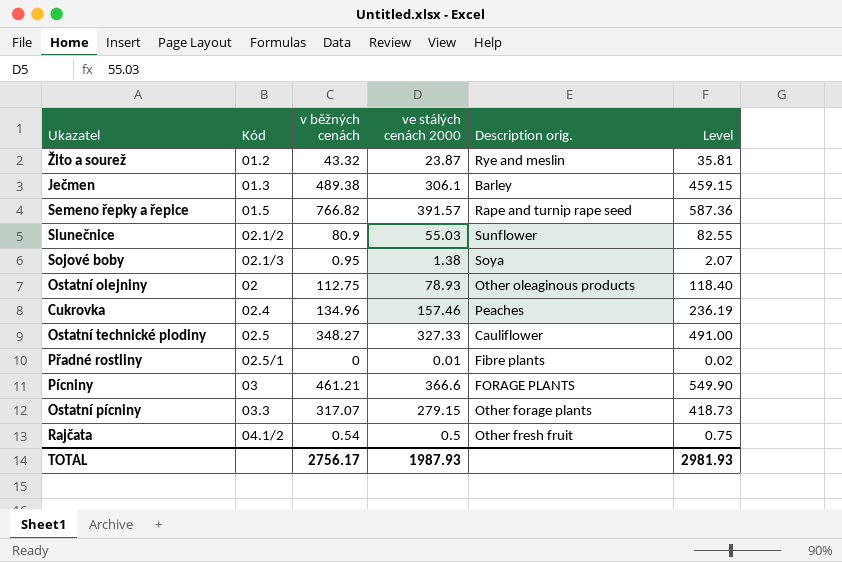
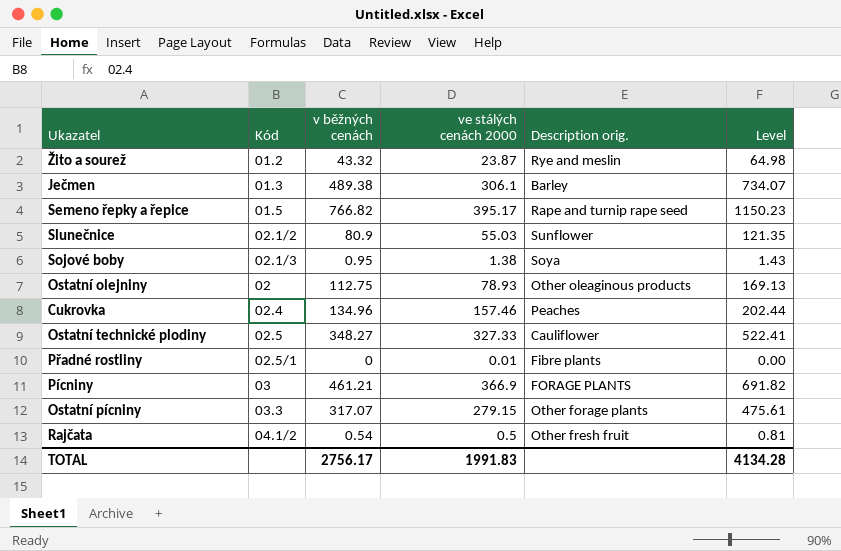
column Level | formula: [ve stálých cenách 2000] * 1.5 -> [v běžných cenách] * 1.5
Semeno řepky a řepice | ve stálých cenách 2000: 391.57 -> 395.17
Pícniny | ve stálých cenách 2000: 366.6 -> 366.9
TOTAL | ve stálých cenách 2000: 1987.93 -> 1991.83
TOTAL | Level: 2981.93 -> 4134.28

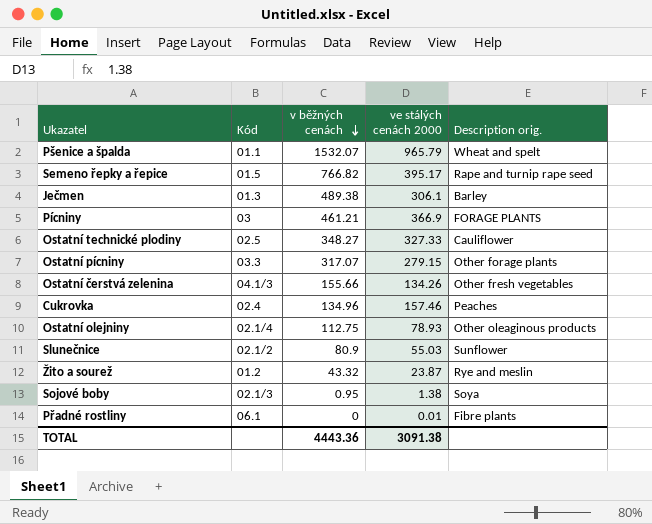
row order: none -> v běžných cenách descending
column Level | formula: [v běžných cenách] * 1.5 -> none
row Rajčata: 04.1/2 | 0.54 | 0.5 | Other fresh fruit | 0.81 -> none
row Pšenice a špalda: none -> 01.1 | 1532.07 | 965.79 | Wheat and spelt
row Ostatní čerstvá zelenina: none -> 04.1/3 | 155.66 | 134.26 | Other fresh vegetables
Ostatní olejniny | Kód: 02 -> 02.1/4
Přadné rostliny | Kód: 02.5/1 -> 06.1
TOTAL | v běžných cenách: 2756.17 -> 4443.36
TOTAL | ve stálých cenách 2000: 1991.83 -> 3091.38

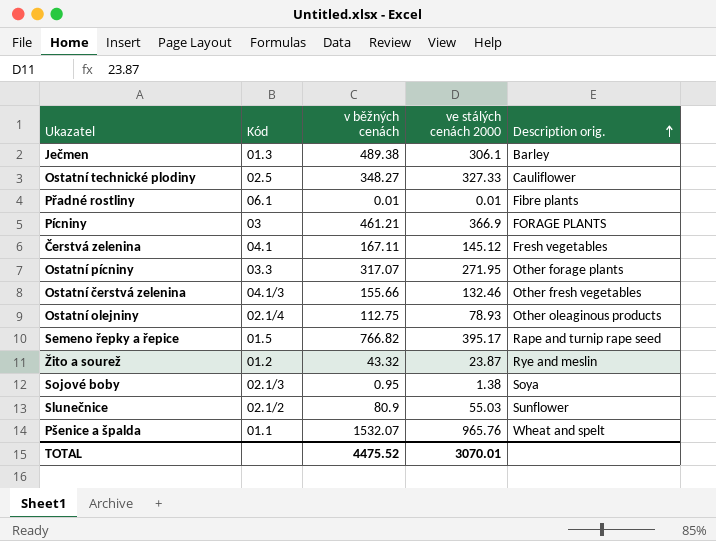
row order: v běžných cenách descending -> Description orig. ascending
row Cukrovka: 02.4 | 134.96 | 157.46 | Peaches -> none
Přadné rostliny | v běžných cenách: 0 -> 0.01
row Čerstvá zelenina: none -> 04.1 | 167.11 | 145.12 | Fresh vegetables
Ostatní pícniny | ve stálých cenách 2000: 279.15 -> 271.95
Ostatní čerstvá zelenina | ve stálých cenách 2000: 134.26 -> 132.46
Pšenice a špalda | ve stálých cenách 2000: 965.79 -> 965.76
TOTAL | v běžných cenách: 4443.36 -> 4475.52
TOTAL | ve stálých cenách 2000: 3091.38 -> 3070.01

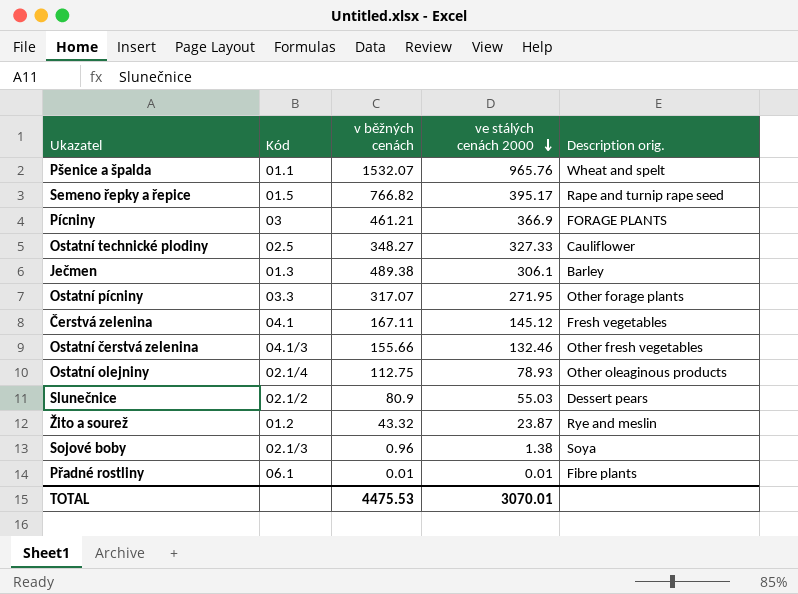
row order: Description orig. ascending -> ve stálých cenách 2000 descending
Slunečnice | Description orig.: Sunflower -> Dessert pears
Sojové boby | v běžných cenách: 0.95 -> 0.96
TOTAL | v běžných cenách: 4475.52 -> 4475.53

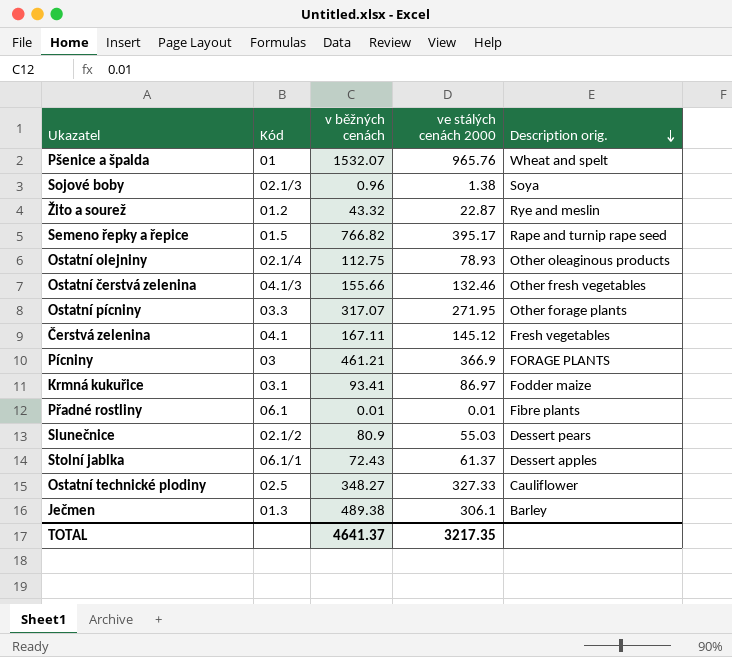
row order: ve stálých cenách 2000 descending -> Description orig. descending
Pšenice a špalda | Kód: 01.1 -> 01
Žito a sourež | ve stálých cenách 2000: 23.87 -> 22.87
row Krmná kukuřice: none -> 03.1 | 93.41 | 86.97 | Fodder maize
row Stolní jablka: none -> 06.1/1 | 72.43 | 61.37 | Dessert apples
TOTAL | v běžných cenách: 4475.53 -> 4641.37
TOTAL | ve stálých cenách 2000: 3070.01 -> 3217.35

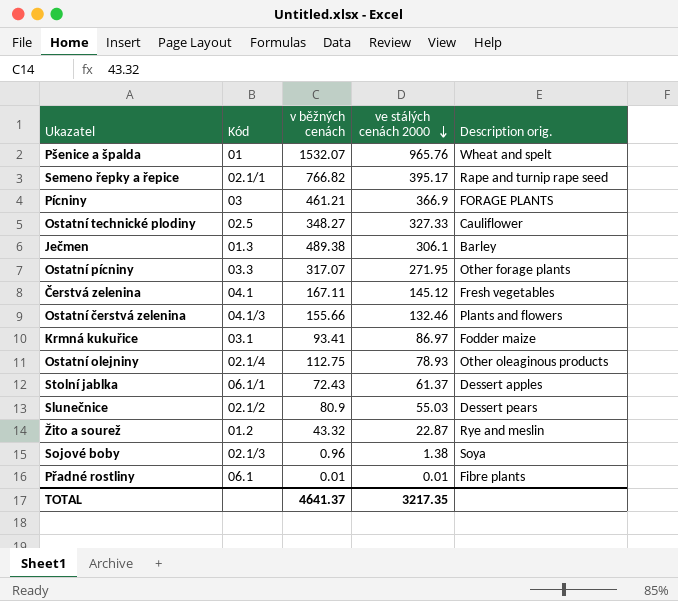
row order: Description orig. descending -> ve stálých cenách 2000 descending
Semeno řepky a řepice | Kód: 01.5 -> 02.1/1
Ostatní čerstvá zelenina | Description orig.: Other fresh vegetables -> Plants and flowers

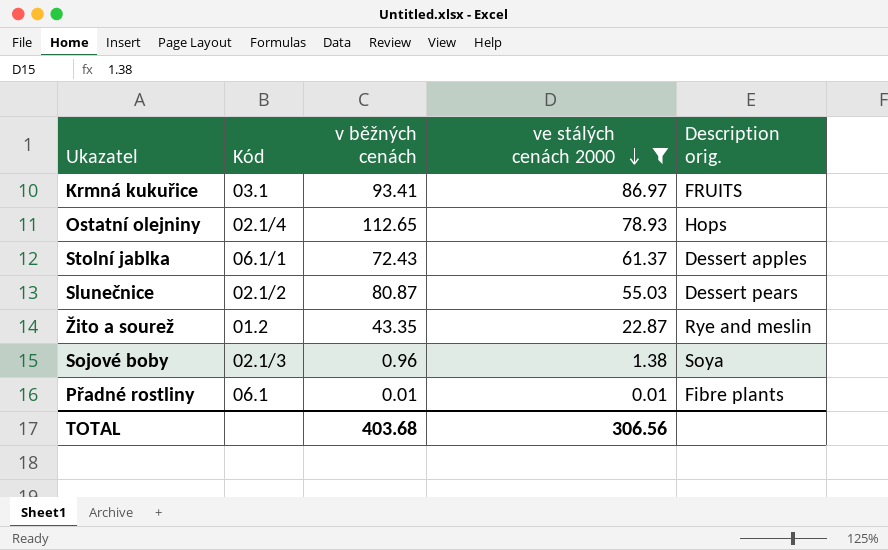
filter: none -> ve stálých cenách 2000 <= 86.97
Krmná kukuřice | Description orig.: Fodder maize -> FRUITS
Ostatní olejniny | v běžných cenách: 112.75 -> 112.65
Ostatní olejniny | Description orig.: Other oleaginous products -> Hops
Slunečnice | v běžných cenách: 80.9 -> 80.87
Žito a sourež | v běžných cenách: 43.32 -> 43.35
TOTAL | v běžných cenách: 4641.37 -> 403.68
TOTAL | ve stálých cenách 2000: 3217.35 -> 306.56

